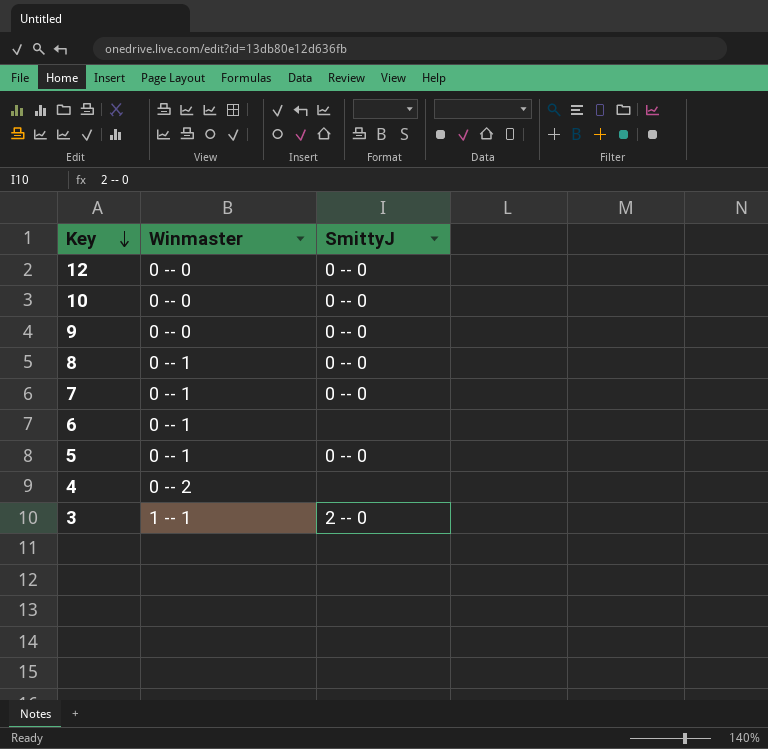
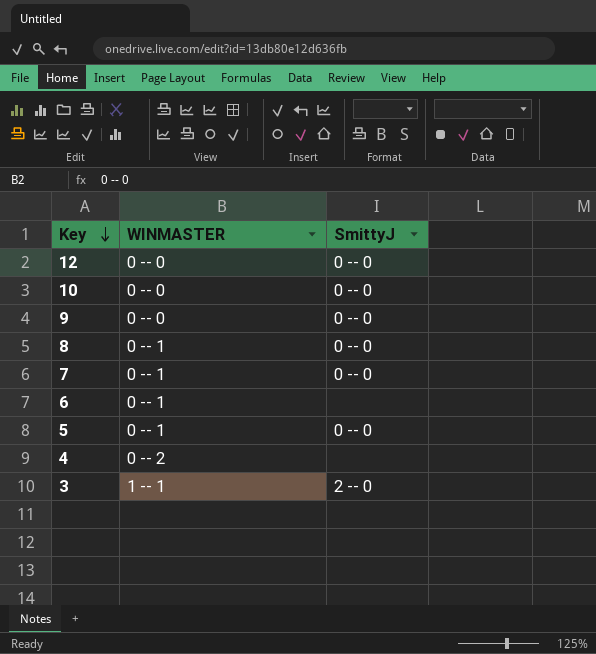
column name: Winmaster -> WINMASTER

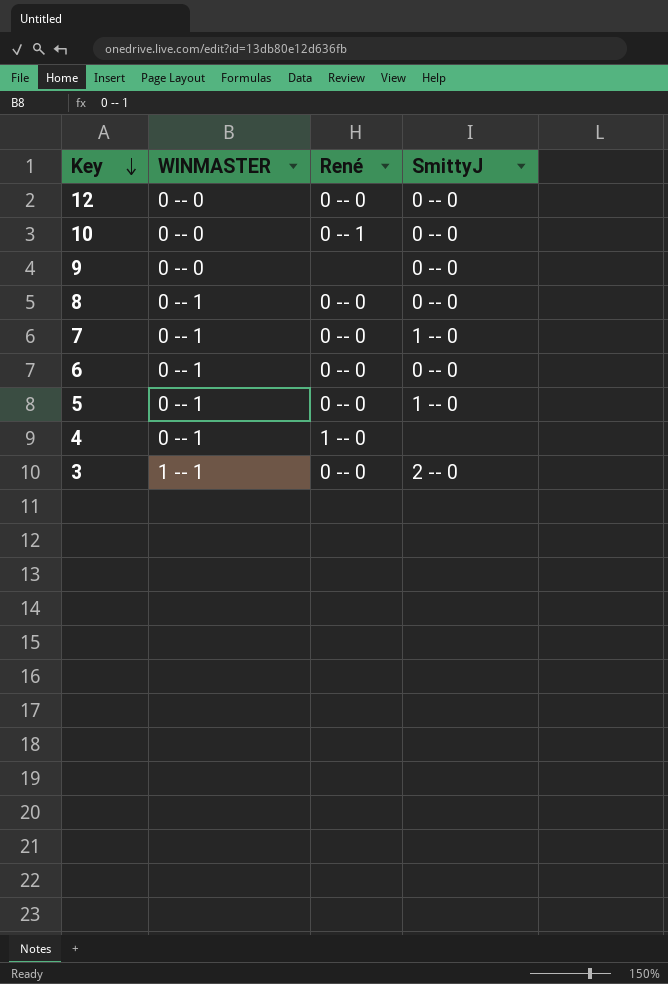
column René | position: none -> 3
7 | SmittyJ: 0 -- 0 -> 1 -- 0
6 | SmittyJ: none -> 0 -- 0
5 | SmittyJ: 0 -- 0 -> 1 -- 0
4 | WINMASTER: 0 -- 2 -> 0 -- 1

